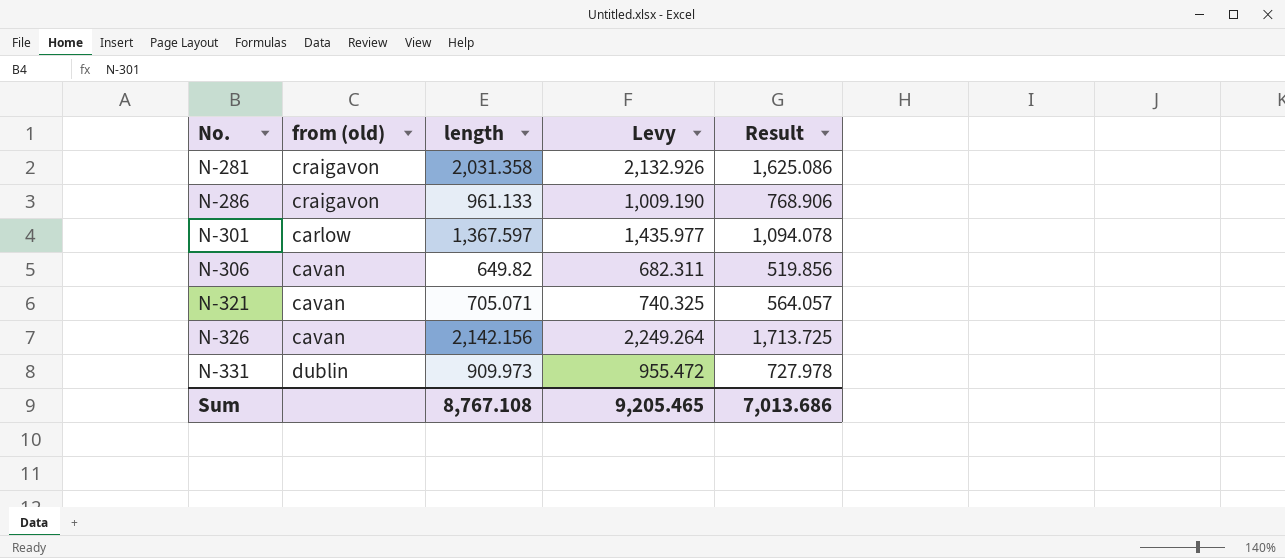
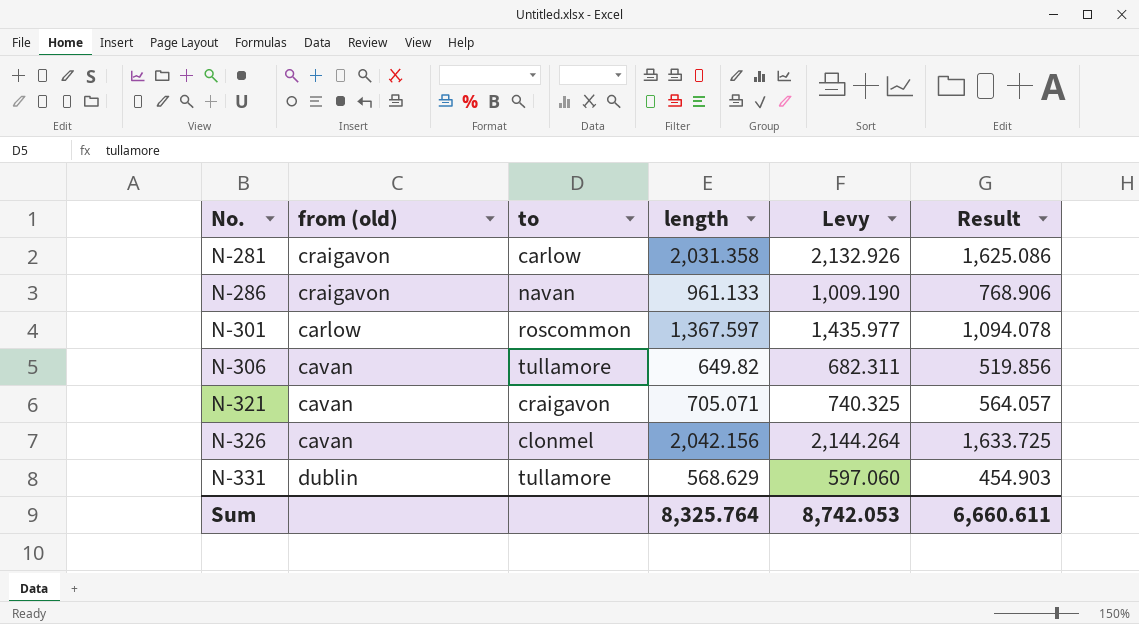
column to | position: none -> 3
N-326 | length: 2,142.156 -> 2,042.156
N-326 | Levy: 2,249.264 -> 2,144.264
N-326 | Result: 1,713.725 -> 1,633.725
N-331 | length: 909.973 -> 568.629
N-331 | Levy: 955.472 -> 597.060
N-331 | Result: 727.978 -> 454.903
Sum | length: 8,767.108 -> 8,325.764
Sum | Levy: 9,205.465 -> 8,742.053
Sum | Result: 7,013.686 -> 6,660.611

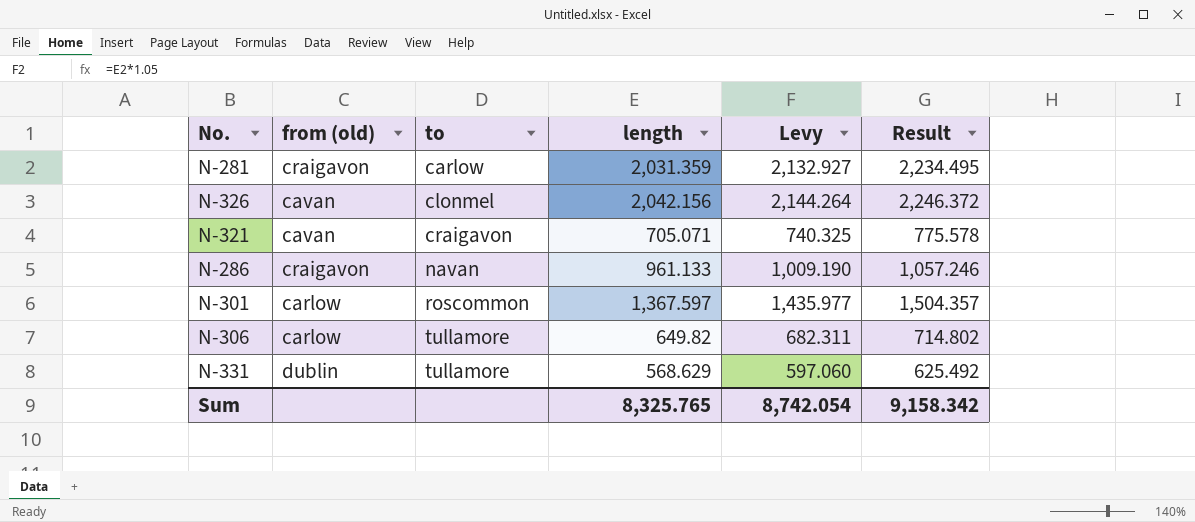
row order: No. ascending -> to ascending
column Result | formula: [length] * 0.8 -> [length] * 1.1
N-281 | length: 2,031.358 -> 2,031.359
N-281 | Levy: 2,132.926 -> 2,132.927
N-306 | from (old): cavan -> carlow
Sum | length: 8,325.764 -> 8,325.765
Sum | Levy: 8,742.053 -> 8,742.054
Sum | Result: 6,660.611 -> 9,158.342

